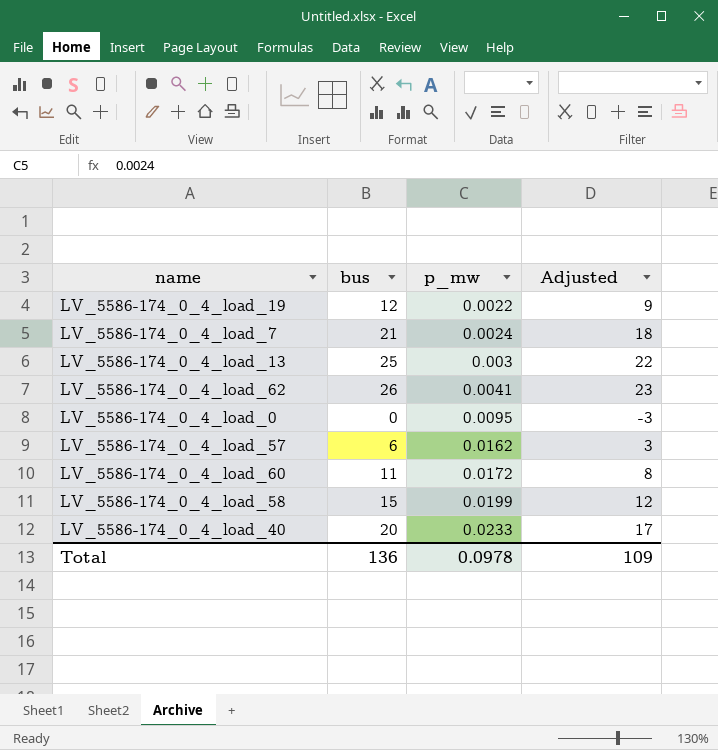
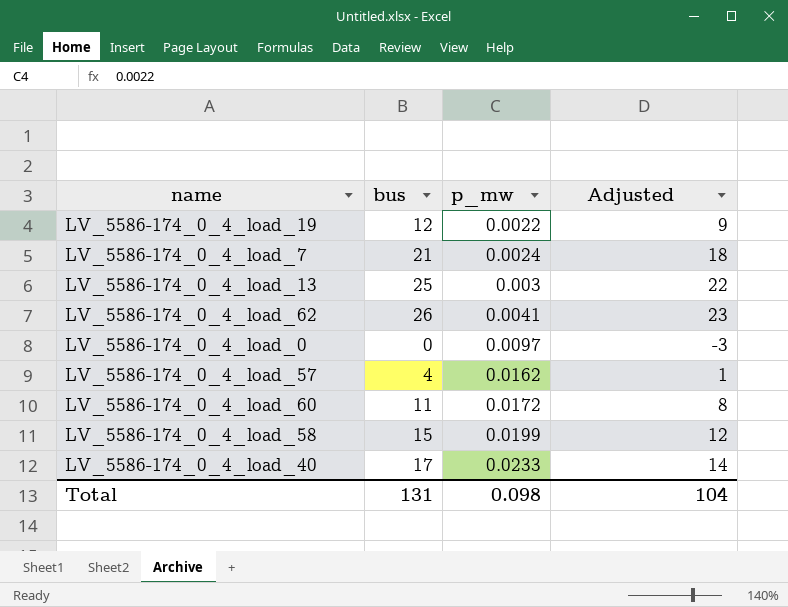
LV_5586-174_0_4_load_0 | p_mw: 0.0095 -> 0.0097
LV_5586-174_0_4_load_57 | bus: 6 -> 4
LV_5586-174_0_4_load_57 | Adjusted: 3 -> 1
LV_5586-174_0_4_load_40 | bus: 20 -> 17
LV_5586-174_0_4_load_40 | Adjusted: 17 -> 14
Total | bus: 136 -> 131
Total | p_mw: 0.0978 -> 0.098
Total | Adjusted: 109 -> 104

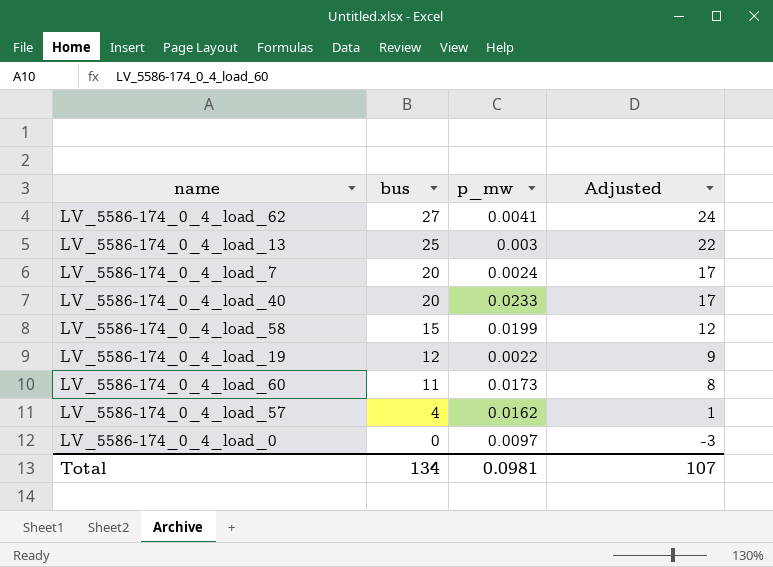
row order: p_mw ascending -> bus descending
LV_5586-174_0_4_load_62 | bus: 26 -> 27
LV_5586-174_0_4_load_62 | Adjusted: 23 -> 24
LV_5586-174_0_4_load_7 | bus: 21 -> 20
LV_5586-174_0_4_load_7 | Adjusted: 18 -> 17
LV_5586-174_0_4_load_40 | bus: 17 -> 20
LV_5586-174_0_4_load_40 | Adjusted: 14 -> 17
LV_5586-174_0_4_load_60 | p_mw: 0.0172 -> 0.0173
Total | bus: 131 -> 134
Total | p_mw: 0.098 -> 0.0981
Total | Adjusted: 104 -> 107

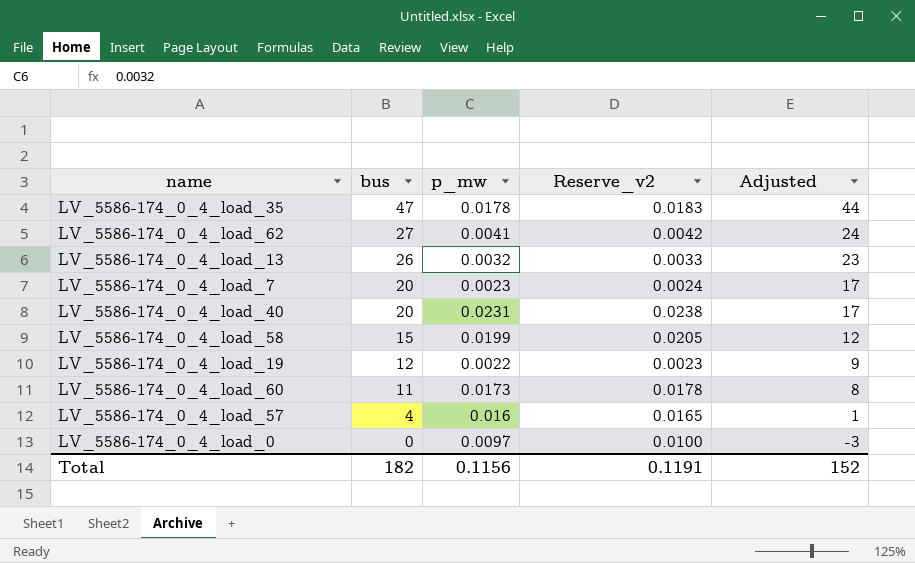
column Reserve_v2 | formula: none -> [p_mw] * 1.03
row LV_5586-174_0_4_load_35: none -> 47 | 0.0178 | 0.0183 | 44
LV_5586-174_0_4_load_13 | bus: 25 -> 26
LV_5586-174_0_4_load_13 | p_mw: 0.003 -> 0.0032
LV_5586-174_0_4_load_13 | Adjusted: 22 -> 23
LV_5586-174_0_4_load_7 | p_mw: 0.0024 -> 0.0023
LV_5586-174_0_4_load_40 | p_mw: 0.0233 -> 0.0231
LV_5586-174_0_4_load_57 | p_mw: 0.0162 -> 0.016
Total | bus: 134 -> 182
Total | p_mw: 0.0981 -> 0.1156
Total | Adjusted: 107 -> 152

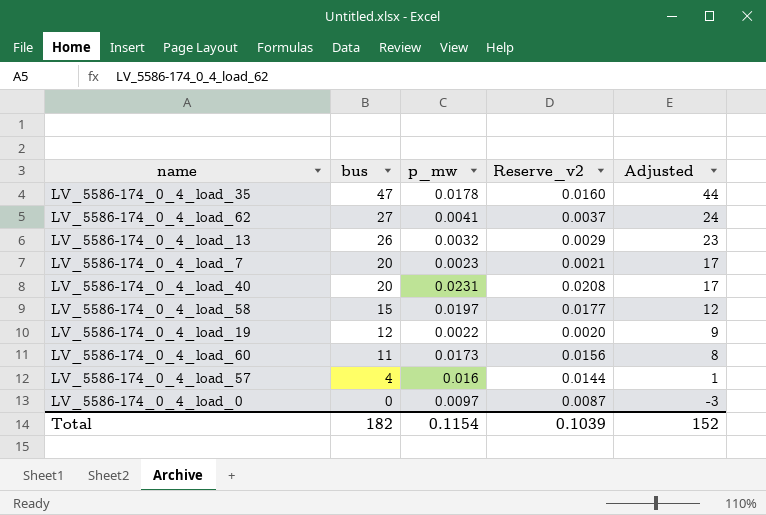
column Reserve_v2 | formula: [p_mw] * 1.03 -> [p_mw] * 0.9
LV_5586-174_0_4_load_58 | p_mw: 0.0199 -> 0.0197
Total | p_mw: 0.1156 -> 0.1154
Total | Reserve_v2: 0.1191 -> 0.1039

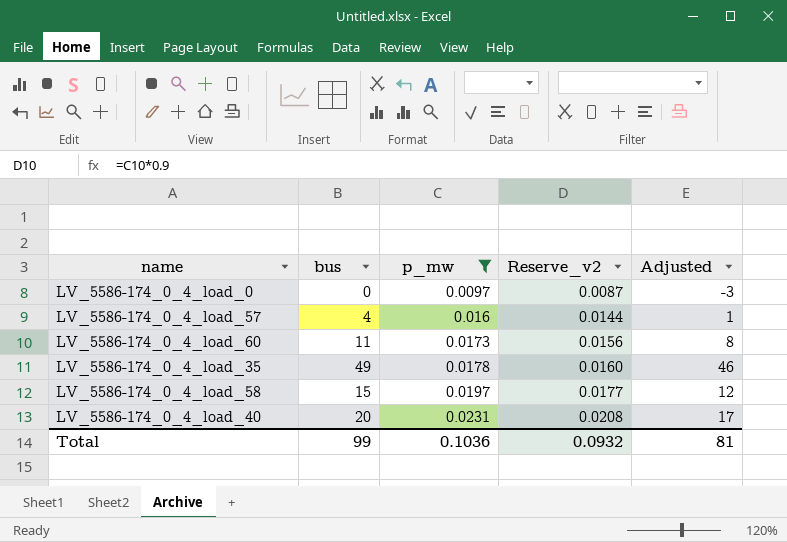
filter: none -> p_mw >= 0.0097
row order: bus descending -> p_mw ascending
LV_5586-174_0_4_load_35 | bus: 47 -> 49
LV_5586-174_0_4_load_35 | Adjusted: 44 -> 46
Total | bus: 182 -> 99
Total | p_mw: 0.1154 -> 0.1036
Total | Reserve_v2: 0.1039 -> 0.0932
Total | Adjusted: 152 -> 81

